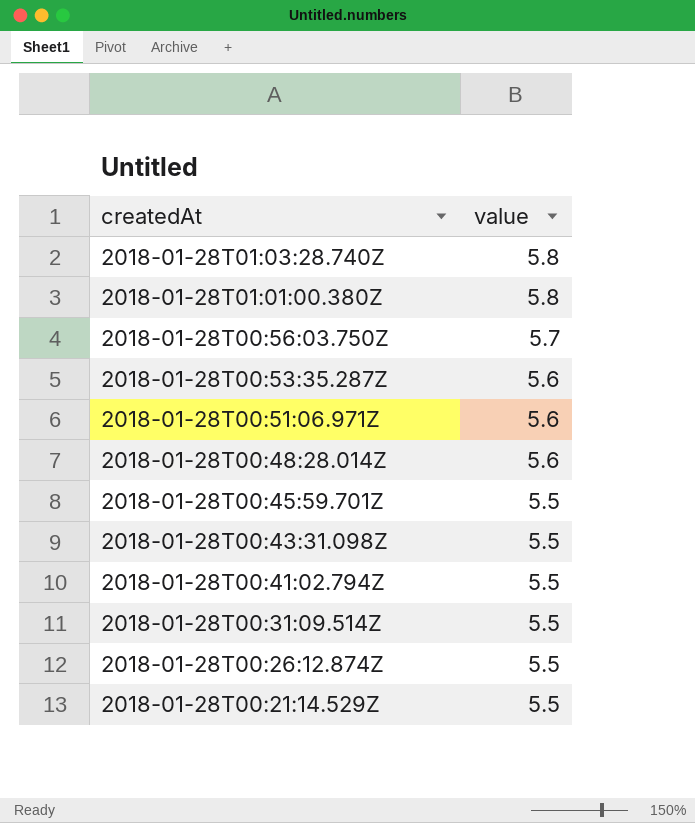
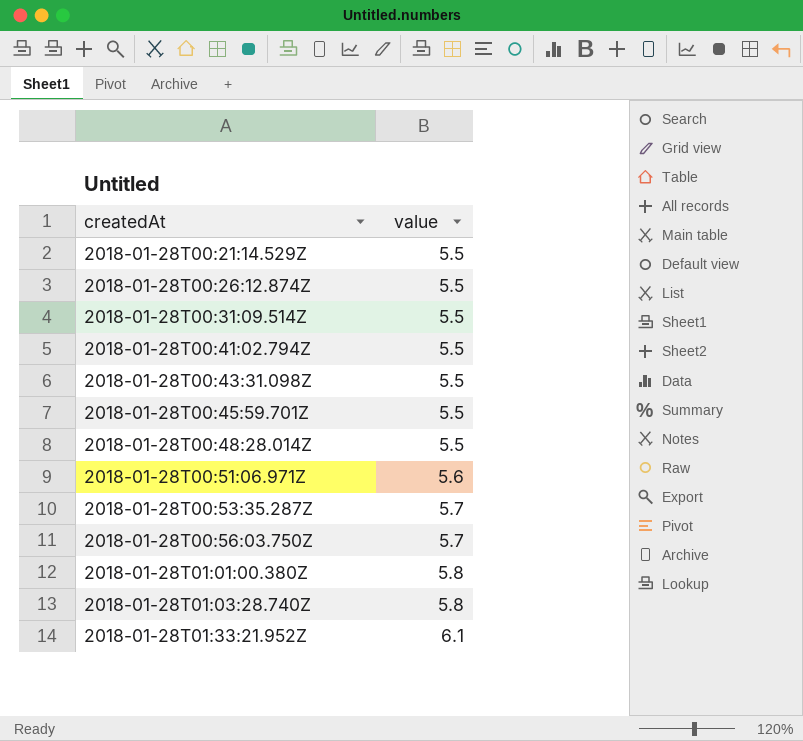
row order: createdAt descending -> createdAt ascending
2018-01-28T00:48:28.014Z | value: 5.6 -> 5.5
2018-01-28T00:53:35.287Z | value: 5.6 -> 5.7
row 2018-01-28T01:33:21.952Z: none -> 6.1

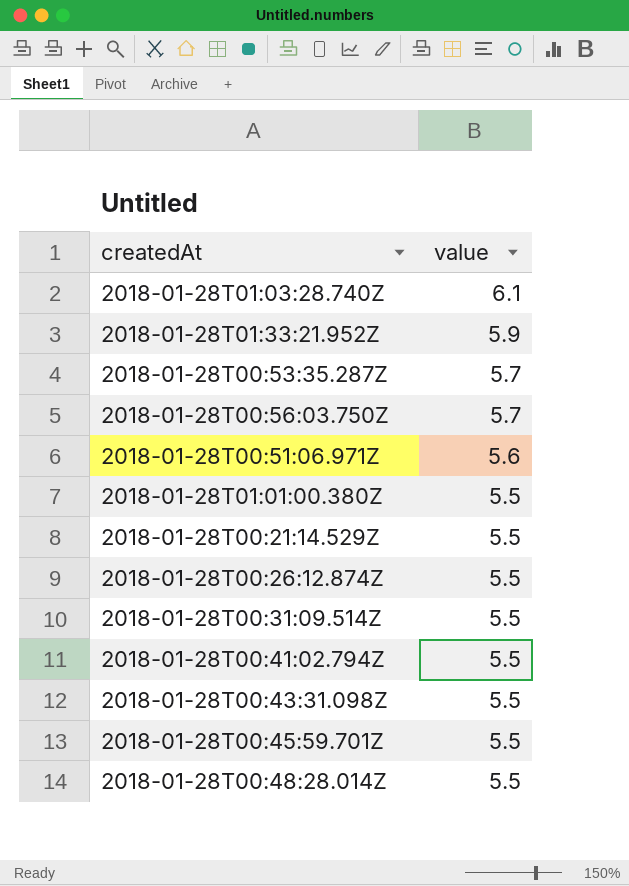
row order: createdAt ascending -> value descending
2018-01-28T01:03:28.740Z | value: 5.8 -> 6.1
2018-01-28T01:33:21.952Z | value: 6.1 -> 5.9
2018-01-28T01:01:00.380Z | value: 5.8 -> 5.5

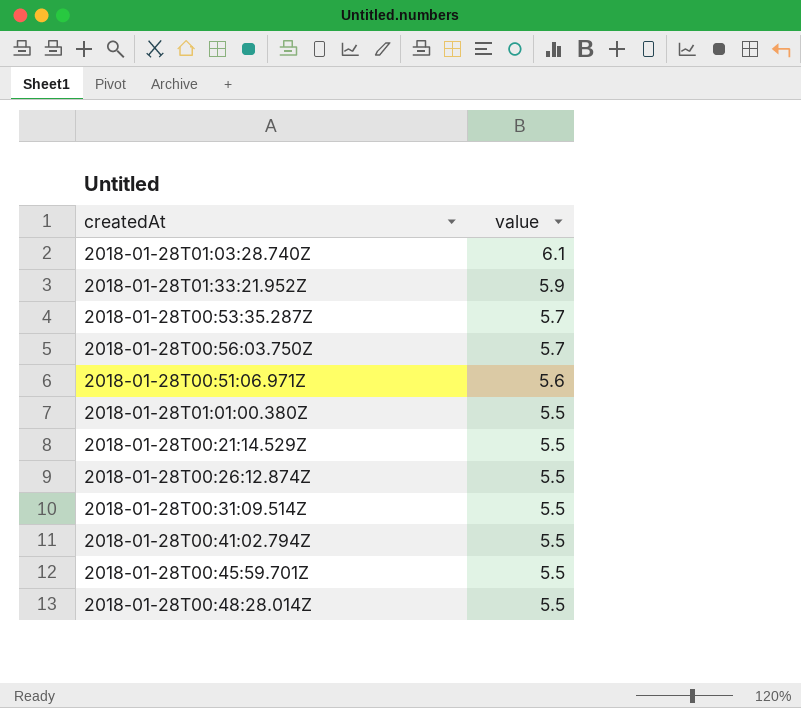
row 2018-01-28T00:43:31.098Z: 5.5 -> none

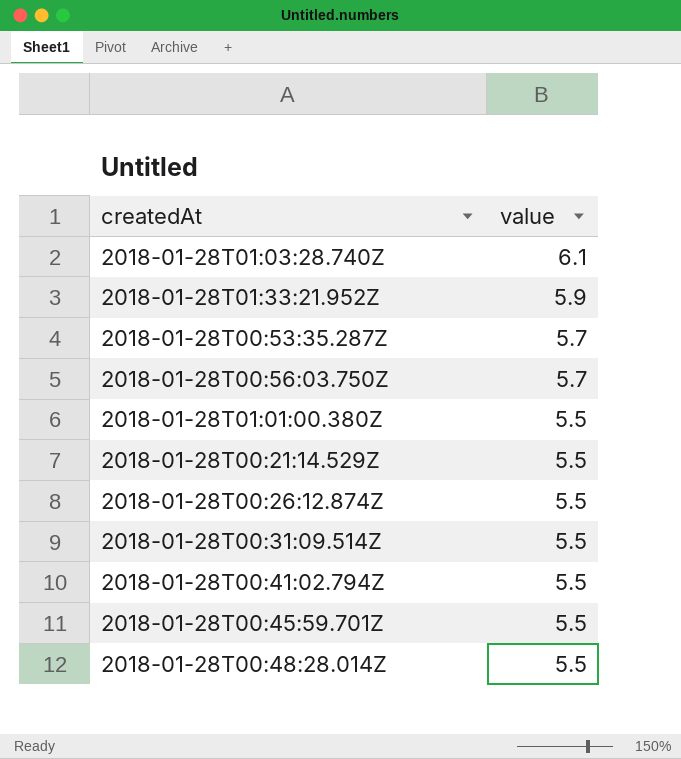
row 2018-01-28T00:51:06.971Z: 5.6 -> none

